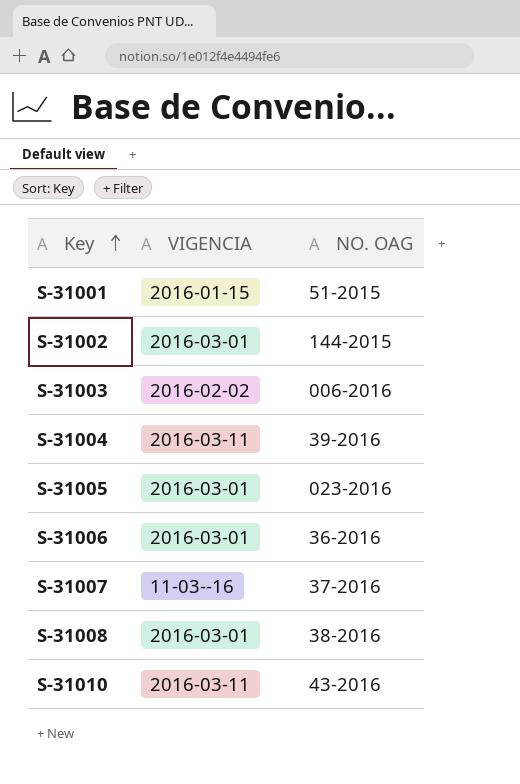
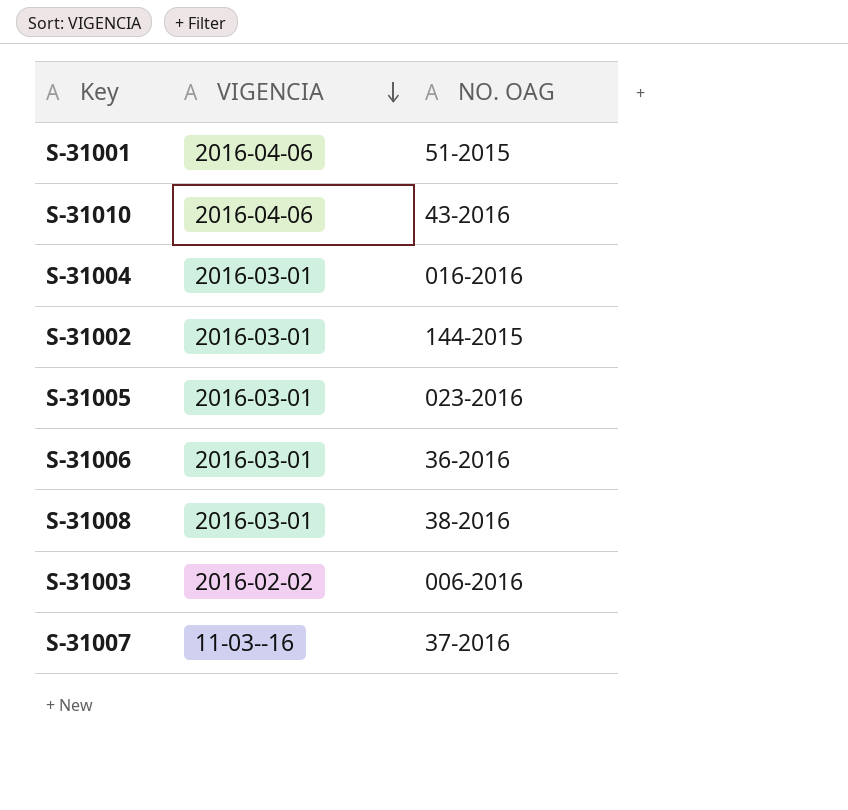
row order: Key ascending -> VIGENCIA descending
S-31001 | VIGENCIA: 2016-01-15 -> 2016-04-06
S-31010 | VIGENCIA: 2016-03-11 -> 2016-04-06
S-31004 | VIGENCIA: 2016-03-11 -> 2016-03-01
S-31004 | NO. OAG: 39-2016 -> 016-2016

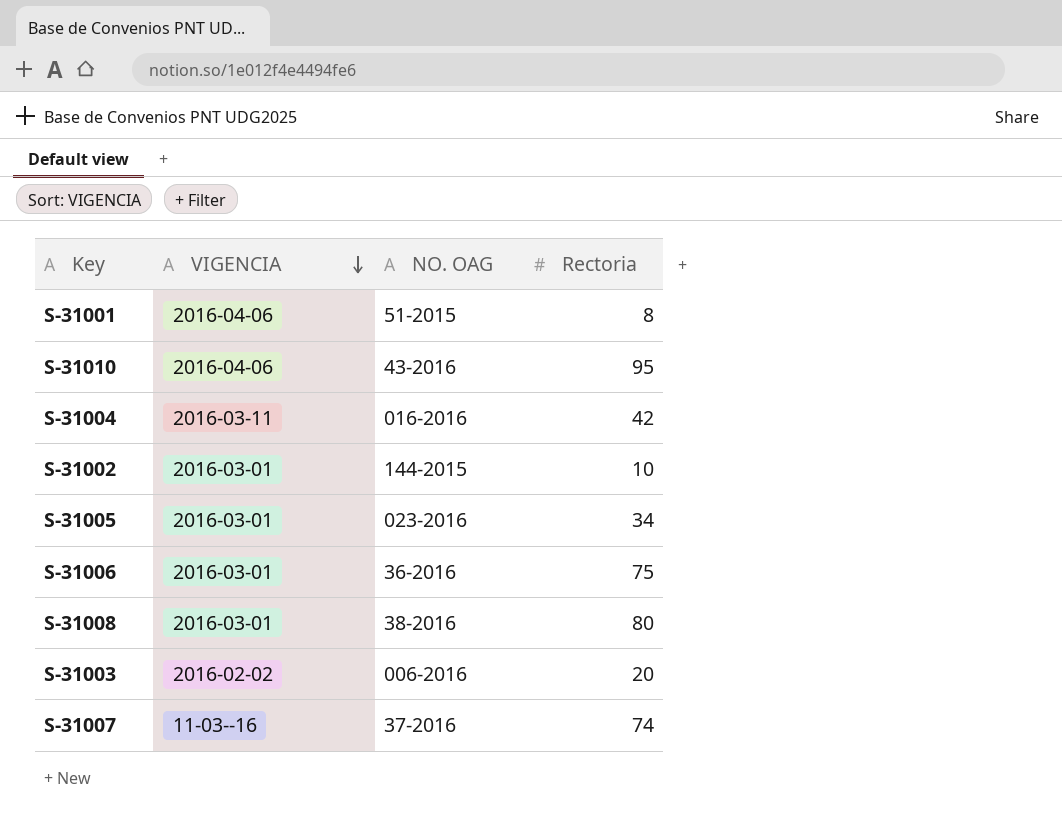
column Rectoria | position: none -> 4
S-31004 | VIGENCIA: 2016-03-01 -> 2016-03-11

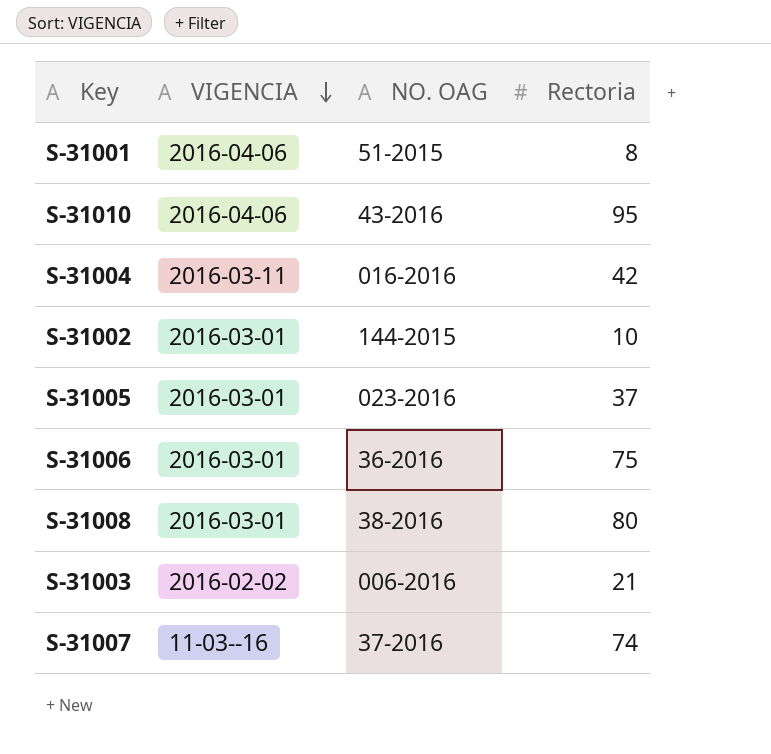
S-31005 | Rectoria: 34 -> 37
S-31003 | Rectoria: 20 -> 21

